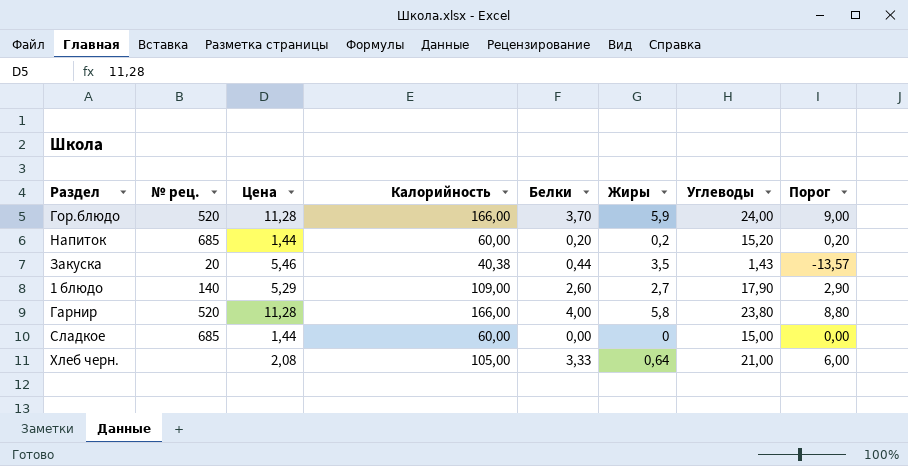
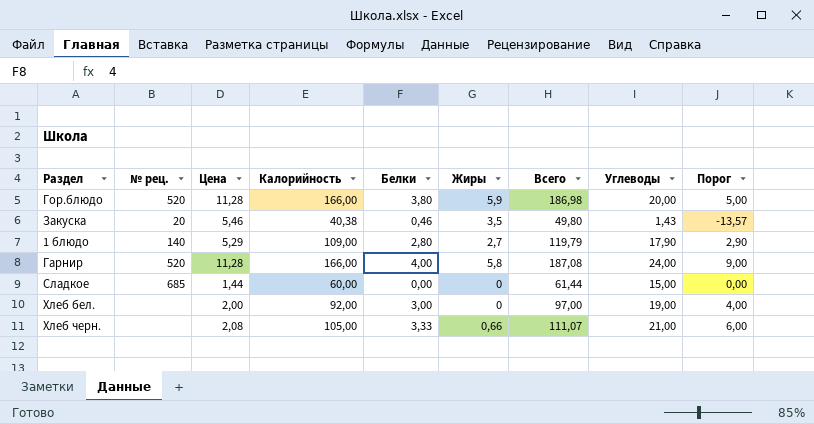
column Всего | formula: none -> [Цена] + [Калорийность] + [Белки] + [Жиры]
row Напиток: 685 | 1,44 | 60,00 | 0,20 | 0,2 | 15,20 | 0,20 -> none
Гор.блюдо | Белки: 3,70 -> 3,80
Гор.блюдо | Углеводы: 24,00 -> 20,00
Гор.блюдо | Порог: 9,00 -> 5,00
Закуска | Белки: 0,44 -> 0,46
1 блюдо | Белки: 2,60 -> 2,80
Гарнир | Углеводы: 23,80 -> 24,00
Гарнир | Порог: 8,80 -> 9,00
row Хлеб бел.: none -> none | 2,00 | 92,00 | 3,00 | 0 | 97,00 | 19,00 | 4,00
Хлеб черн. | Жиры: 0,64 -> 0,66

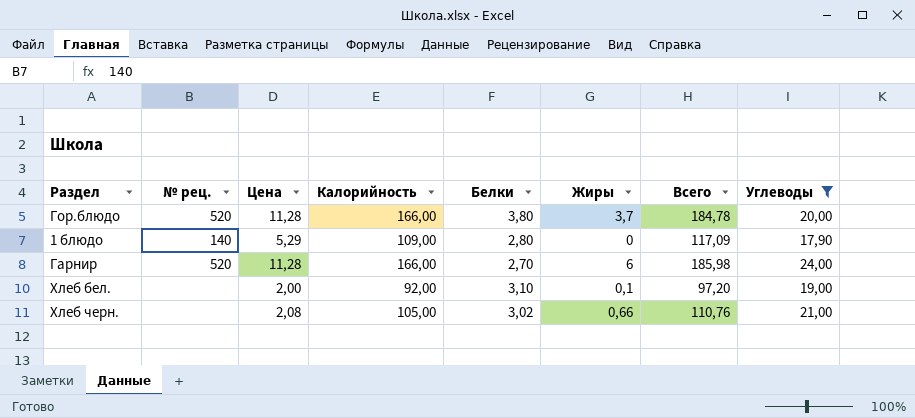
filter: none -> Углеводы >= 17,90
column Порог | formula: [Углеводы] - 15 -> none
Гор.блюдо | Жиры: 5,9 -> 3,7
Гор.блюдо | Всего: 186,98 -> 184,78
1 блюдо | Жиры: 2,7 -> 0
1 блюдо | Всего: 119,79 -> 117,09
Гарнир | Белки: 4,00 -> 2,70
Гарнир | Жиры: 5,8 -> 6
Гарнир | Всего: 187,08 -> 185,98
Хлеб бел. | Белки: 3,00 -> 3,10
Хлеб бел. | Жиры: 0 -> 0,1
Хлеб бел. | Всего: 97,00 -> 97,20
Хлеб черн. | Белки: 3,33 -> 3,02
Хлеб черн. | Всего: 111,07 -> 110,76

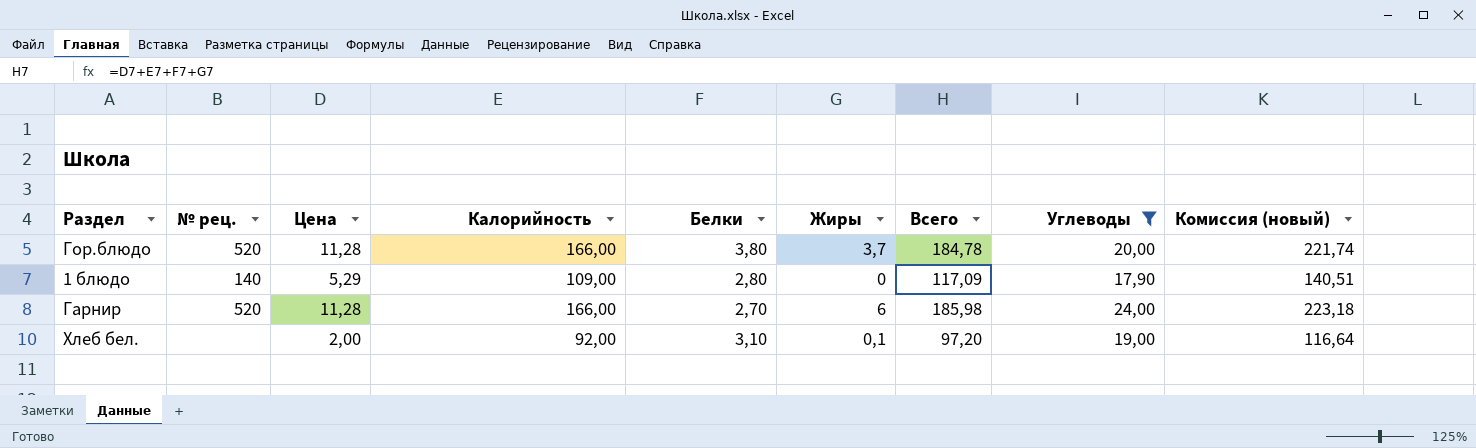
column Комиссия (новый) | formula: none -> [Всего] * 1,2
row Хлеб черн.: none | 2,08 | 105,00 | 3,02 | 0,66 | 110,76 | 21,00 -> none

